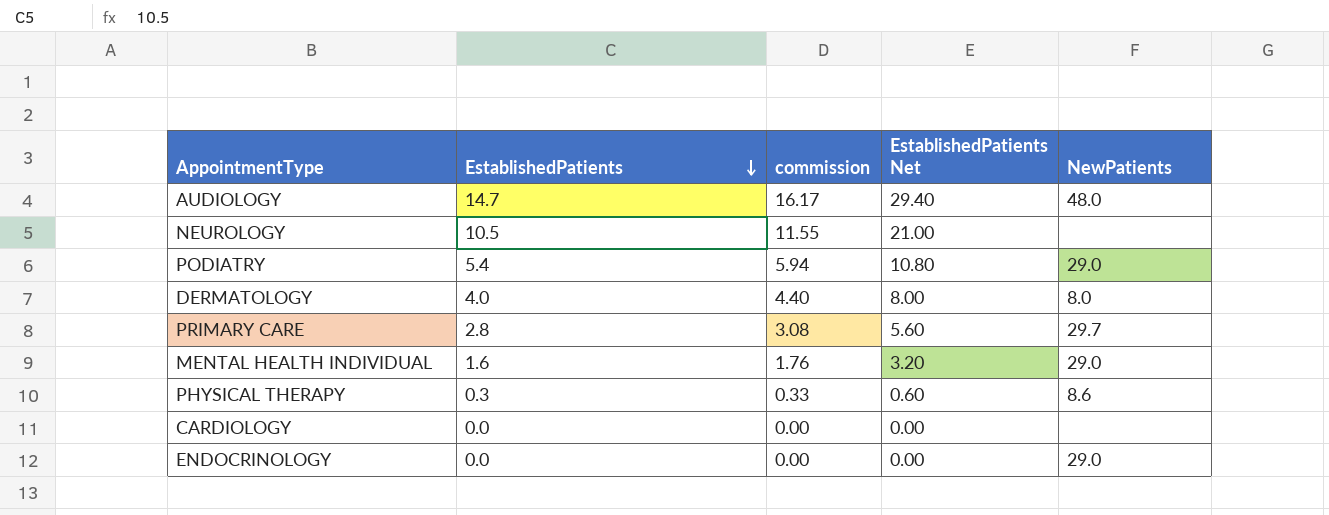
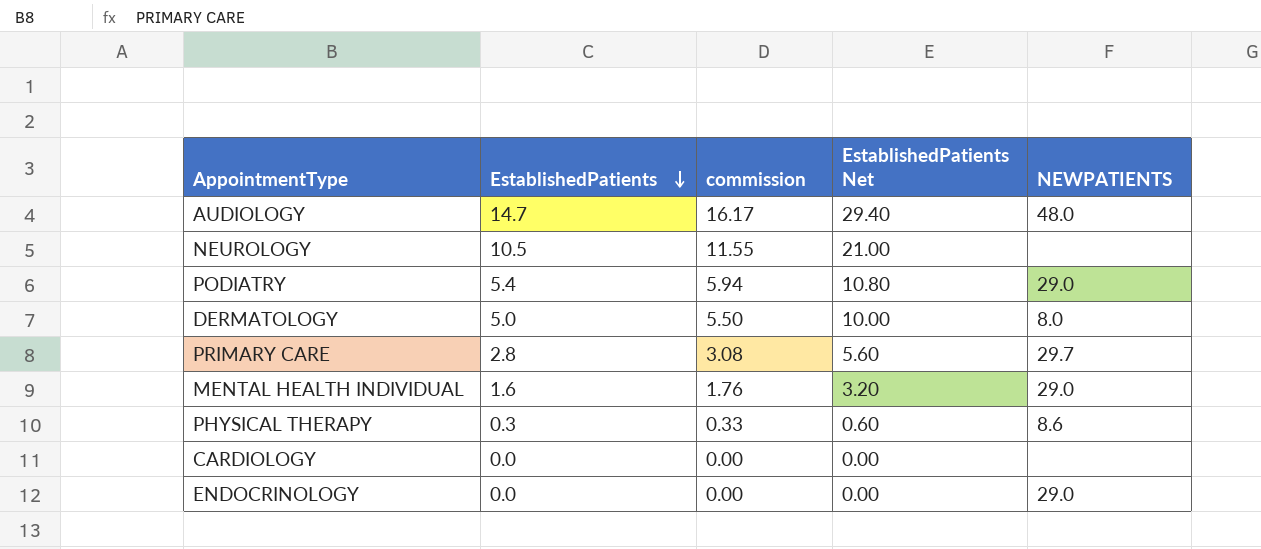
column name: NewPatients -> NEWPATIENTS
DERMATOLOGY | EstablishedPatients: 4.0 -> 5.0
DERMATOLOGY | commission: 4.40 -> 5.50
DERMATOLOGY | EstablishedPatients Net: 8.00 -> 10.00

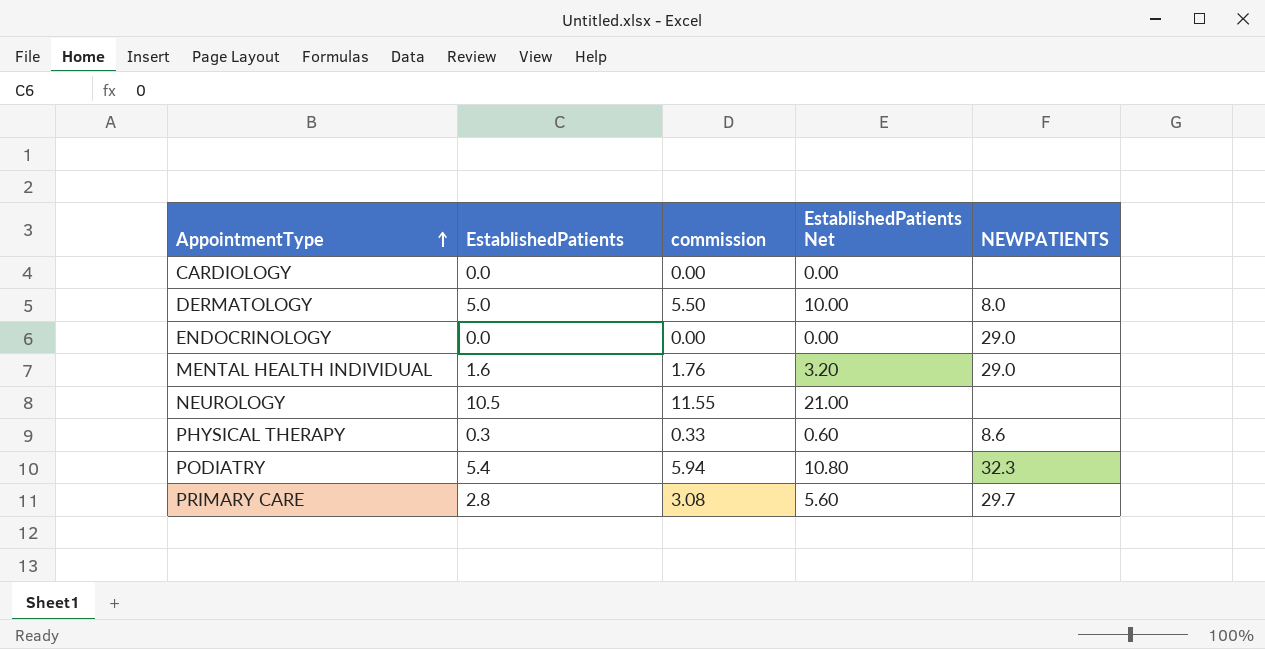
row order: EstablishedPatients descending -> AppointmentType ascending
row AUDIOLOGY: 14.7 | 16.17 | 29.40 | 48.0 -> none
PODIATRY | NEWPATIENTS: 29.0 -> 32.3

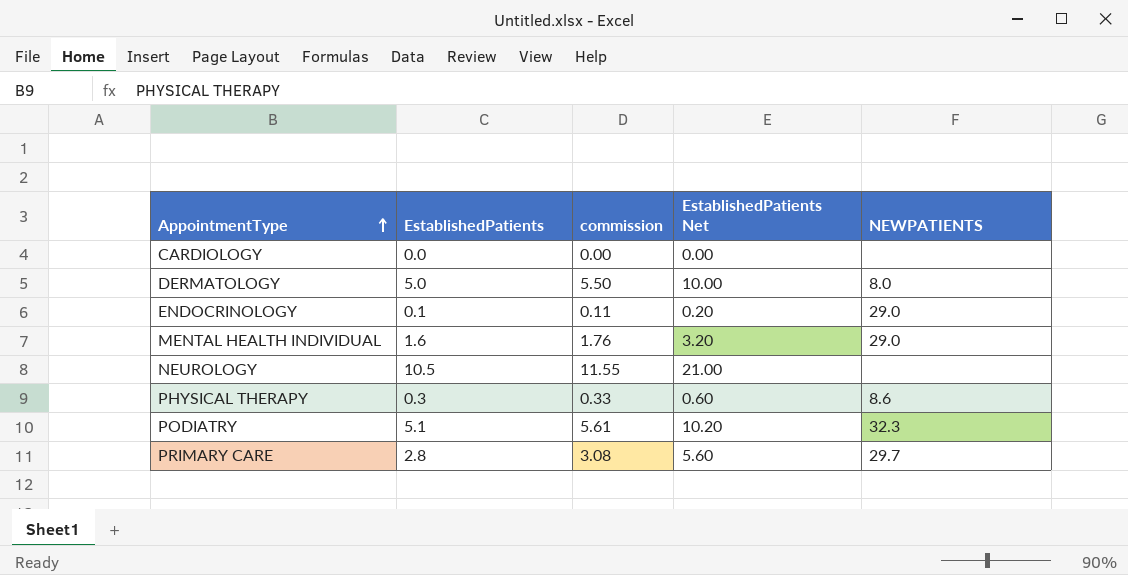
ENDOCRINOLOGY | EstablishedPatients: 0.0 -> 0.1
ENDOCRINOLOGY | commission: 0.00 -> 0.11
ENDOCRINOLOGY | EstablishedPatients Net: 0.00 -> 0.20
PODIATRY | EstablishedPatients: 5.4 -> 5.1
PODIATRY | commission: 5.94 -> 5.61
PODIATRY | EstablishedPatients Net: 10.80 -> 10.20

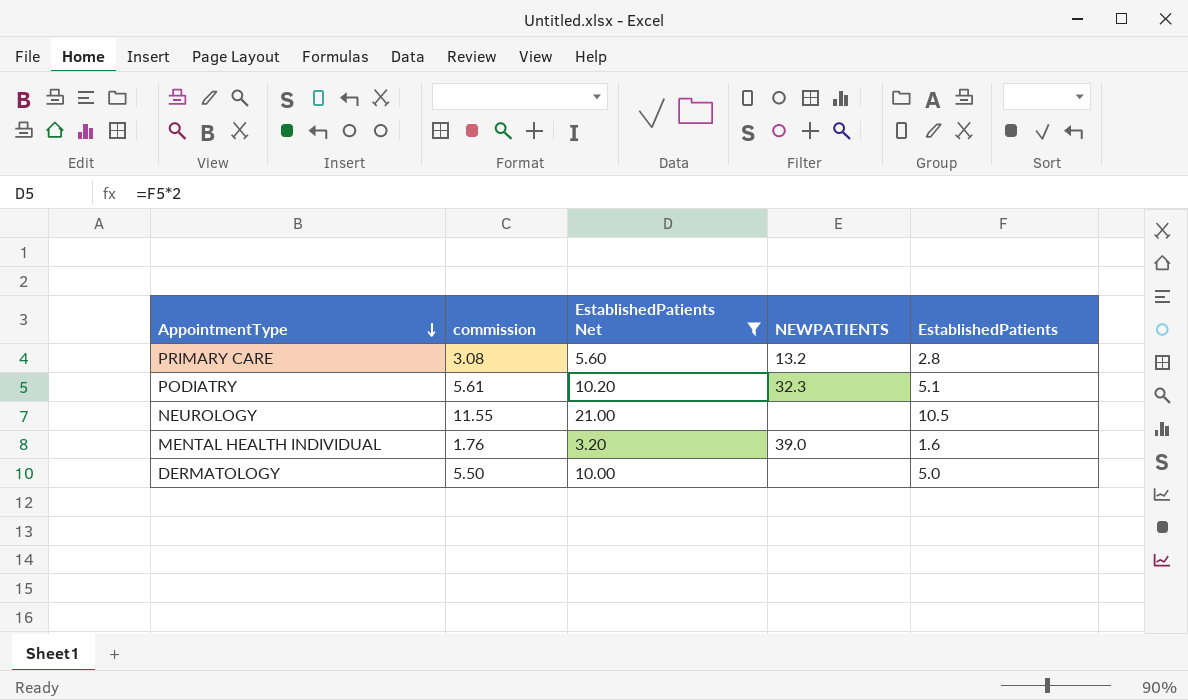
filter: none -> EstablishedPatients Net >= 3.20
row order: AppointmentType ascending -> AppointmentType descending
column EstablishedPatients | position: 2 -> 5
PRIMARY CARE | NEWPATIENTS: 29.7 -> 13.2
MENTAL HEALTH INDIVIDUAL | NEWPATIENTS: 29.0 -> 39.0
DERMATOLOGY | NEWPATIENTS: 8.0 -> none

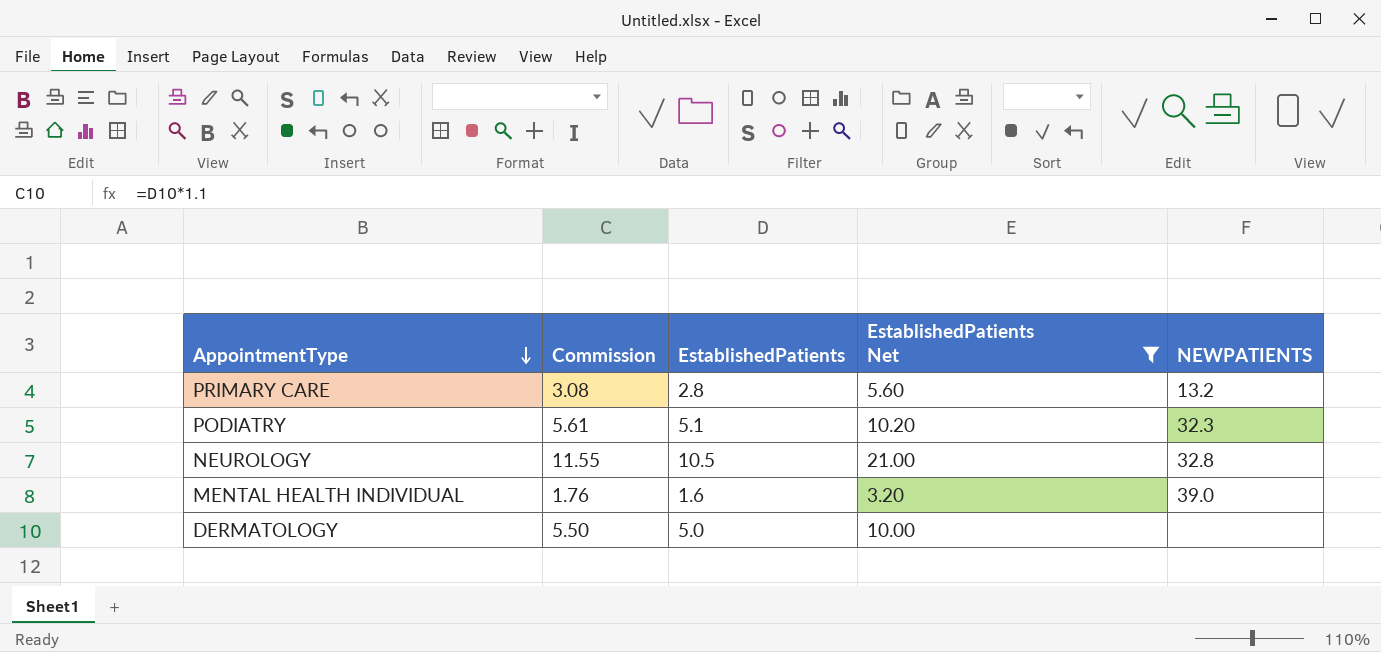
column name: commission -> Commission
column EstablishedPatients | position: 5 -> 3
NEUROLOGY | NEWPATIENTS: none -> 32.8

